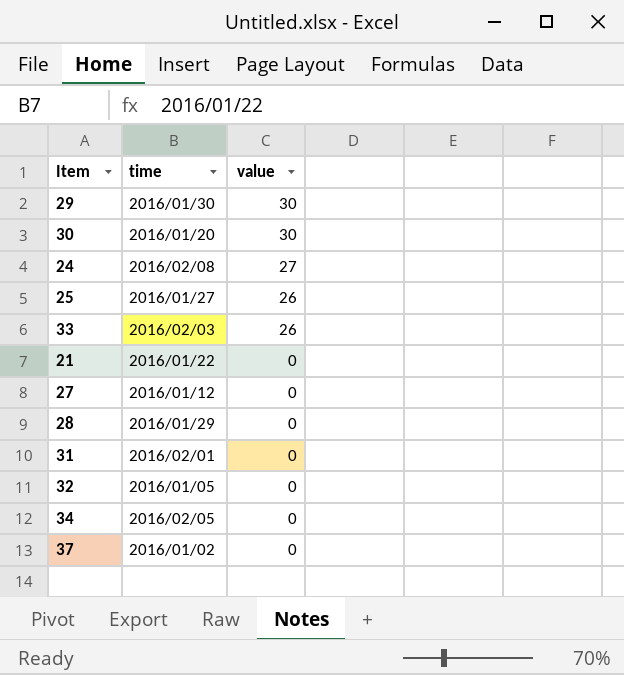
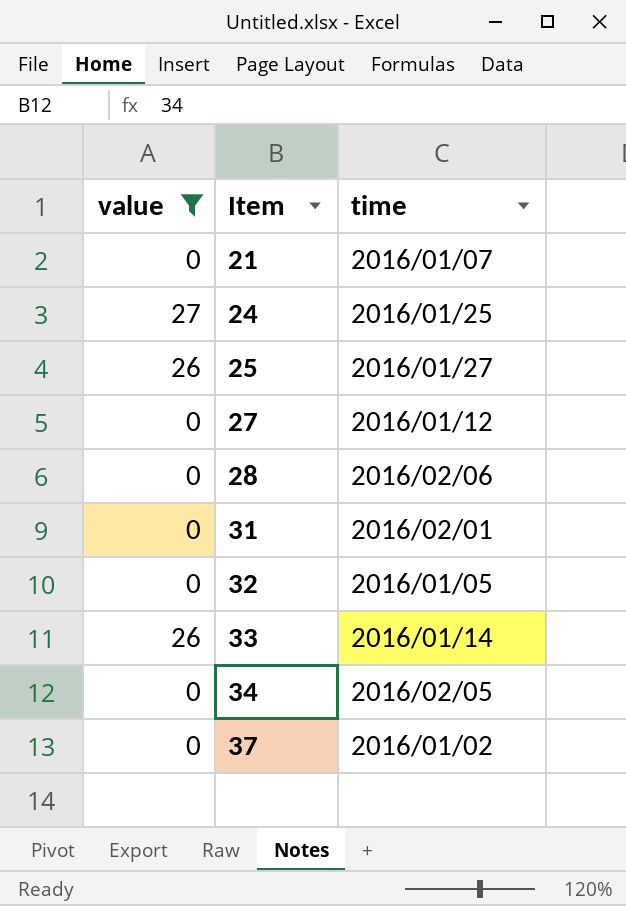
filter: none -> value != 30
row order: value descending -> Item ascending
column value | position: 3 -> 1
21 | time: 2016/01/22 -> 2016/01/07
24 | time: 2016/02/08 -> 2016/01/25
28 | time: 2016/01/29 -> 2016/02/06
33 | time: 2016/02/03 -> 2016/01/14

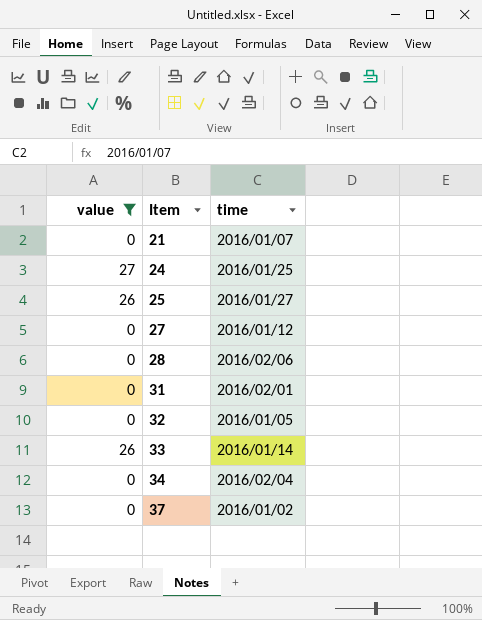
34 | time: 2016/02/05 -> 2016/02/04

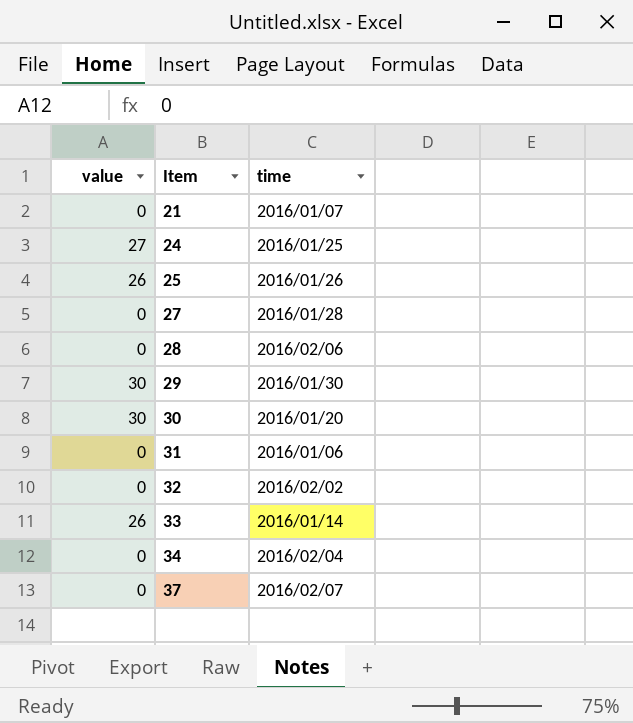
filter: value != 30 -> none
25 | time: 2016/01/27 -> 2016/01/26
27 | time: 2016/01/12 -> 2016/01/28
31 | time: 2016/02/01 -> 2016/01/06
32 | time: 2016/01/05 -> 2016/02/02
37 | time: 2016/01/02 -> 2016/02/07

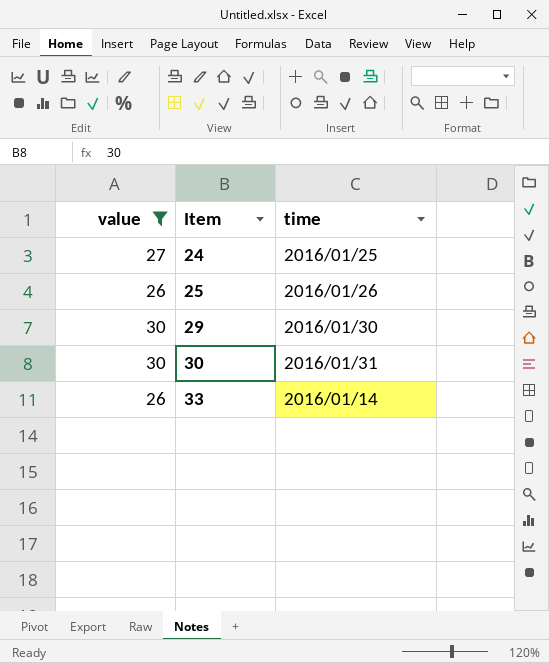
filter: none -> value != 0
30 | time: 2016/01/20 -> 2016/01/31

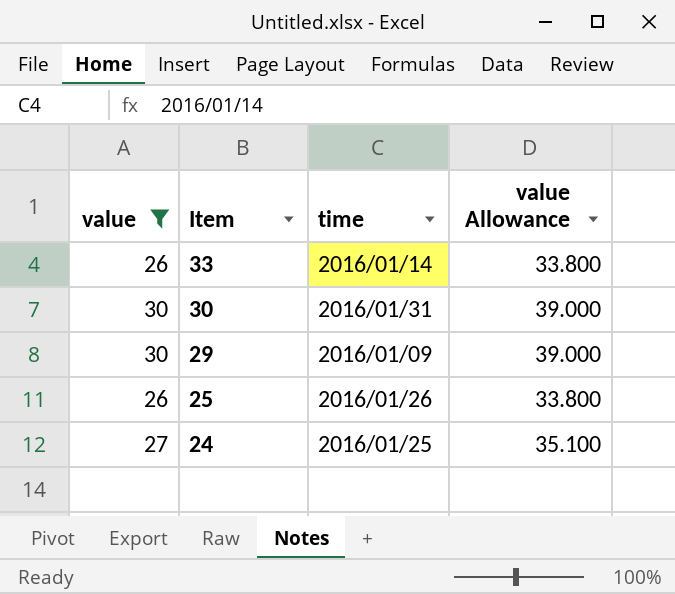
row order: Item ascending -> Item descending
column value Allowance | formula: none -> [value] * 1.3
29 | time: 2016/01/30 -> 2016/01/09

